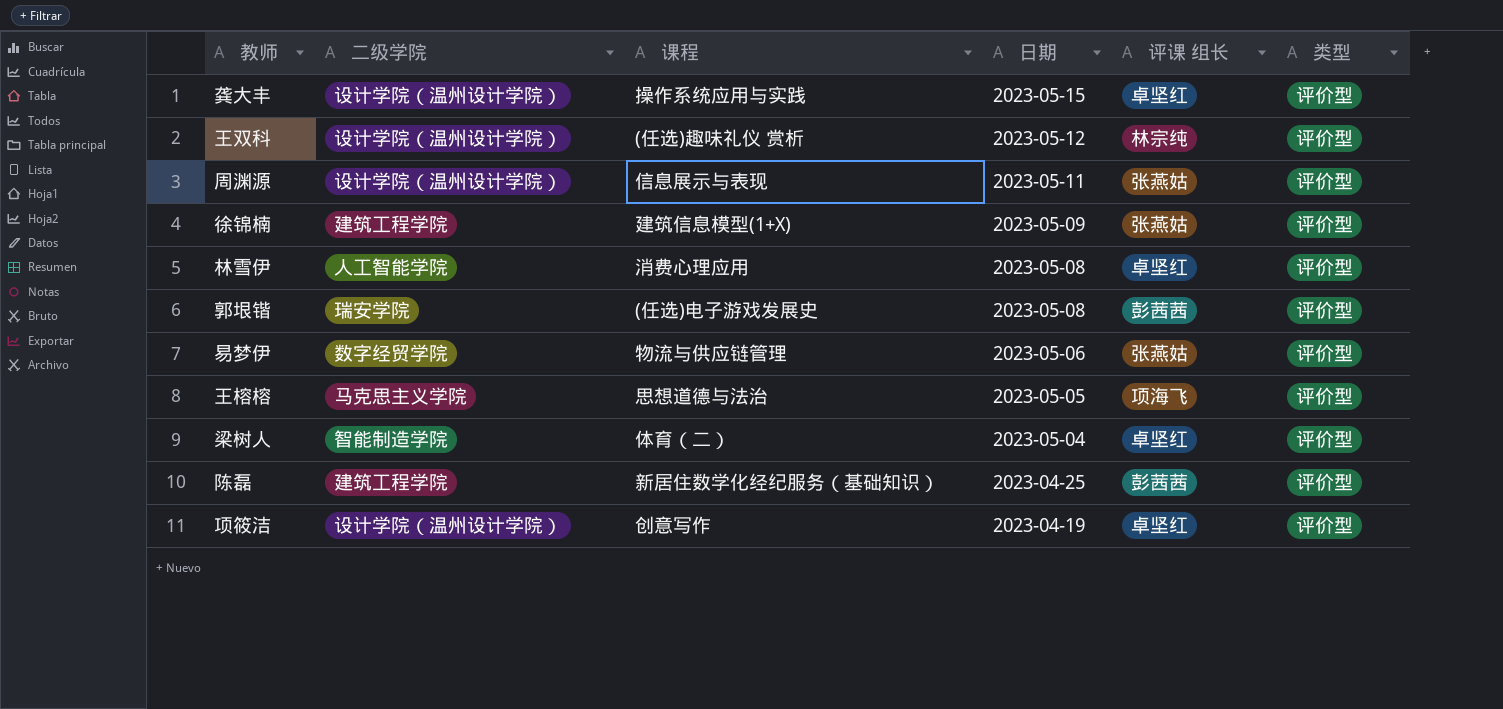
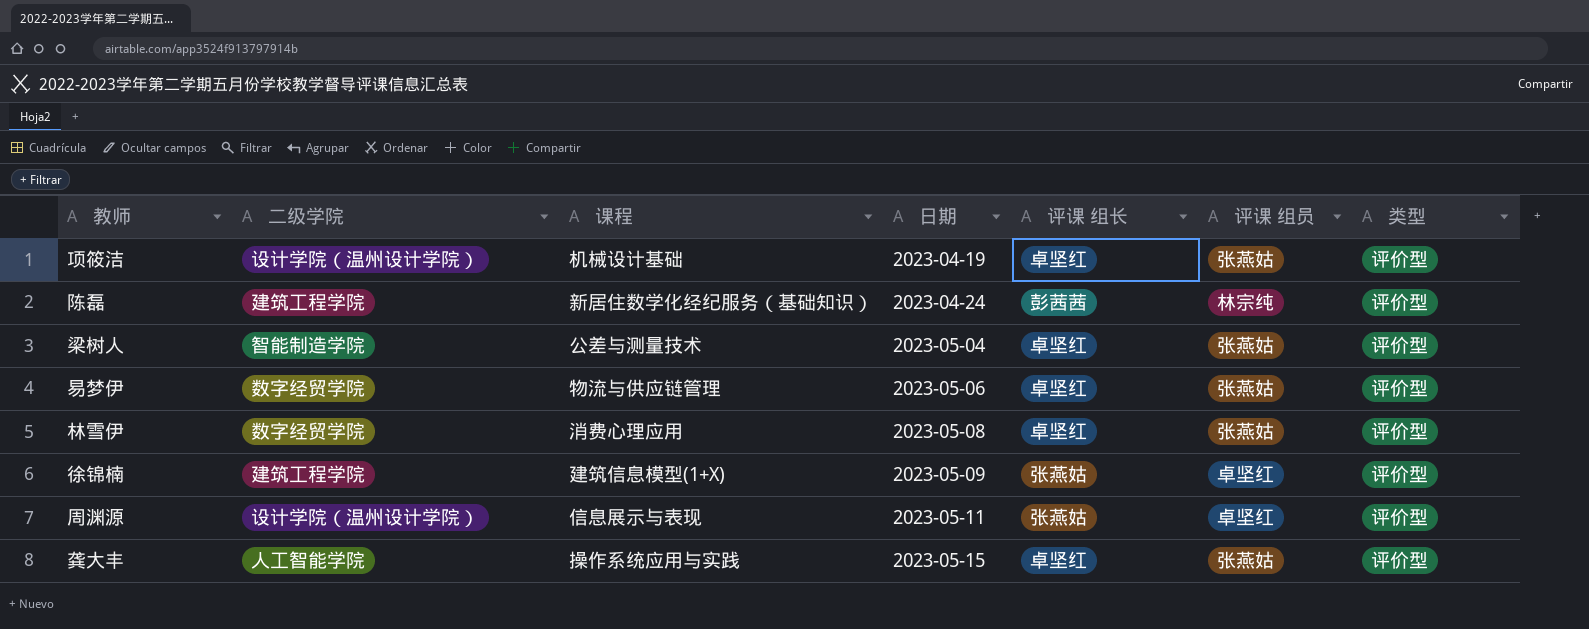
row order: 日期 descending -> 日期 ascending
column 评课 组员 | position: none -> 6
row 王双科: 设计学院（温州设计学院） | (任选)趣味礼仪 赏析 | 2023-05-12 | 林宗纯 | 评价型 -> none
row 郭垠锴: 瑞安学院 | (任选)电子游戏发展史 | 2023-05-08 | 彭茜茜 | 评价型 -> none
row 王榕榕: 马克思主义学院 | 思想道德与法治 | 2023-05-05 | 项海飞 | 评价型 -> none
项筱洁 | 课程: 创意写作 -> 机械设计基础
陈磊 | 日期: 2023-04-25 -> 2023-04-24
梁树人 | 课程: 体育（二） -> 公差与测量技术
易梦伊 | 评课 组长: 张燕姑 -> 卓坚红
林雪伊 | 二级学院: 人工智能学院 -> 数字经贸学院
龚大丰 | 二级学院: 设计学院（温州设计学院） -> 人工智能学院

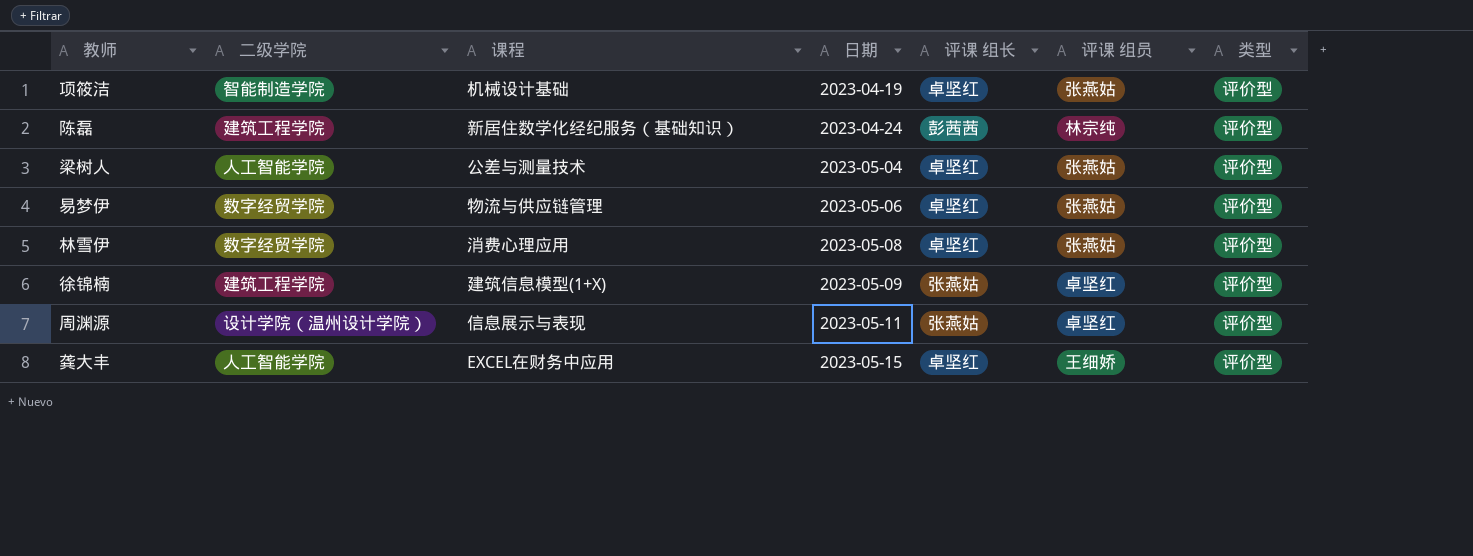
项筱洁 | 二级学院: 设计学院（温州设计学院） -> 智能制造学院
梁树人 | 二级学院: 智能制造学院 -> 人工智能学院
龚大丰 | 课程: 操作系统应用与实践 -> EXCEL在财务中应用
龚大丰 | 评课 组员: 张燕姑 -> 王细娇

